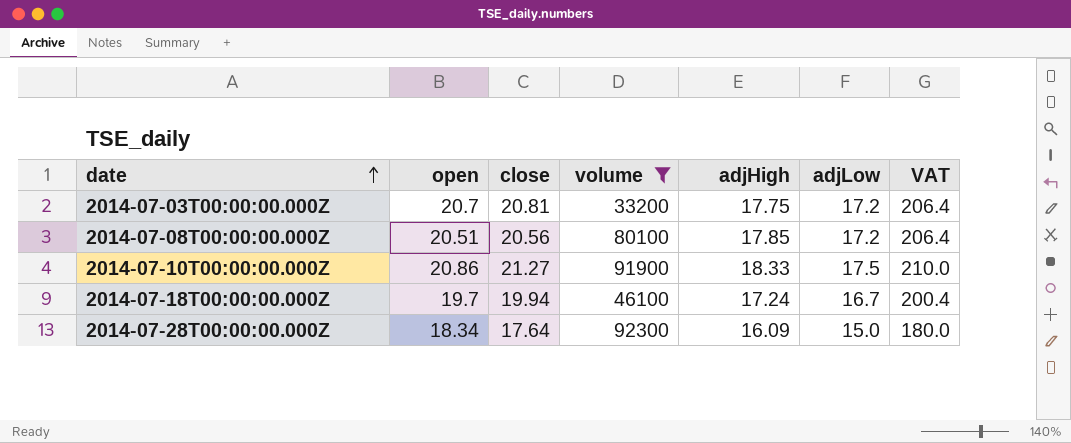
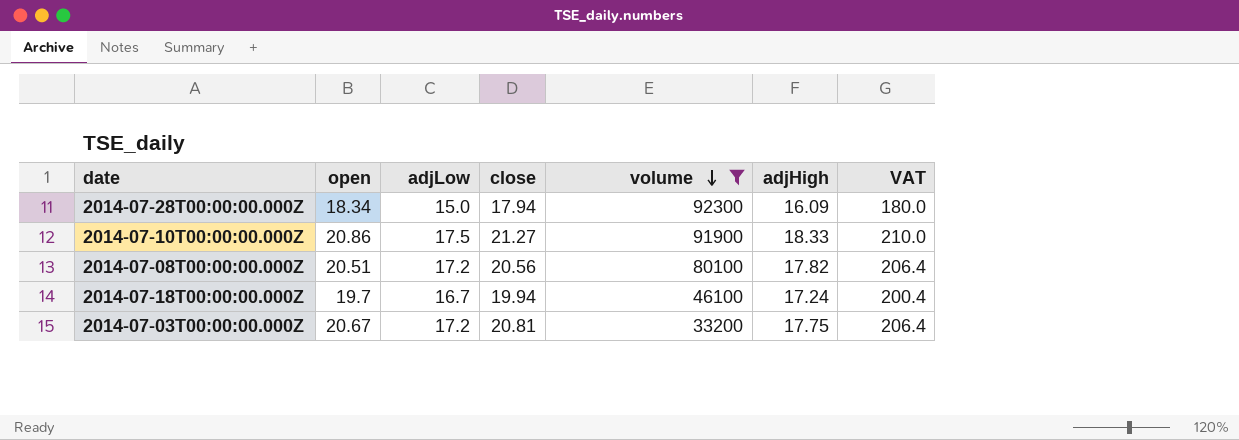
row order: date ascending -> volume descending
column adjLow | position: 6 -> 3
2014-07-28T00:00:00.000Z | close: 17.64 -> 17.94
2014-07-08T00:00:00.000Z | adjHigh: 17.85 -> 17.82
2014-07-03T00:00:00.000Z | open: 20.7 -> 20.67

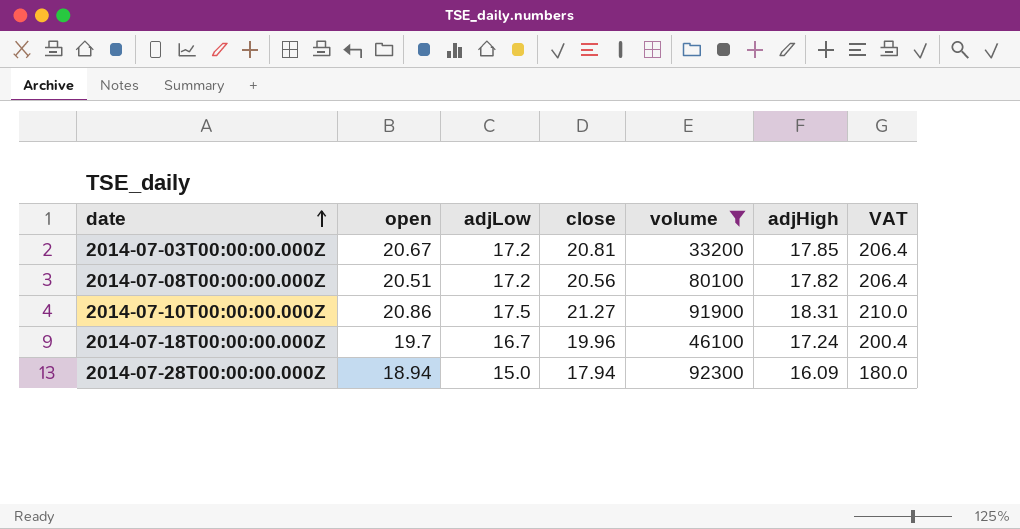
row order: volume descending -> date ascending
2014-07-03T00:00:00.000Z | adjHigh: 17.75 -> 17.85
2014-07-10T00:00:00.000Z | adjHigh: 18.33 -> 18.31
2014-07-18T00:00:00.000Z | close: 19.94 -> 19.96
2014-07-28T00:00:00.000Z | open: 18.34 -> 18.94

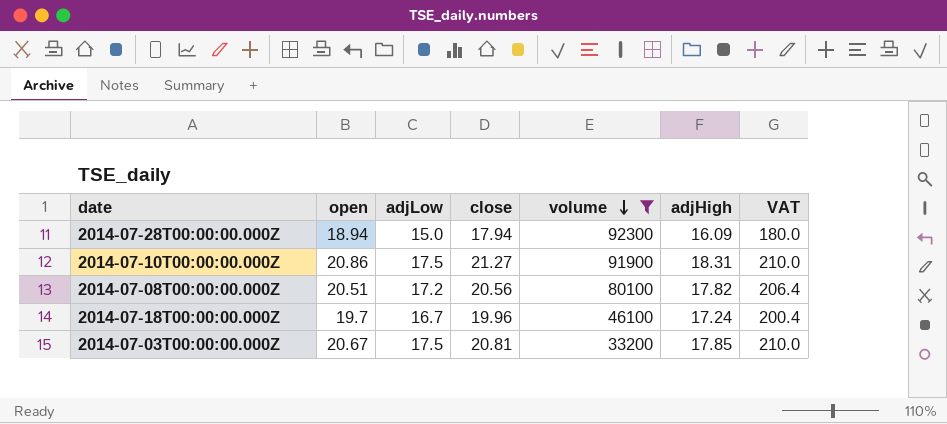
row order: date ascending -> volume descending
2014-07-03T00:00:00.000Z | adjLow: 17.2 -> 17.5
2014-07-03T00:00:00.000Z | VAT: 206.4 -> 210.0

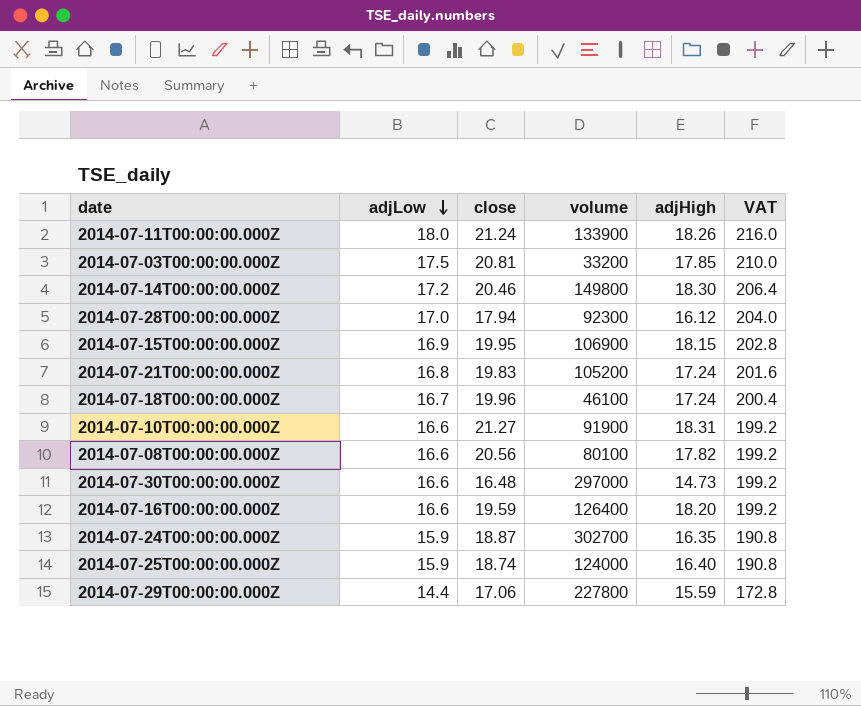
filter: volume <= 92300 -> none
row order: volume descending -> adjLow descending
column open | position: 2 -> none
2014-07-28T00:00:00.000Z | adjLow: 15.0 -> 17.0
2014-07-28T00:00:00.000Z | adjHigh: 16.09 -> 16.12
2014-07-28T00:00:00.000Z | VAT: 180.0 -> 204.0
2014-07-10T00:00:00.000Z | adjLow: 17.5 -> 16.6
2014-07-10T00:00:00.000Z | VAT: 210.0 -> 199.2
2014-07-08T00:00:00.000Z | adjLow: 17.2 -> 16.6
2014-07-08T00:00:00.000Z | VAT: 206.4 -> 199.2

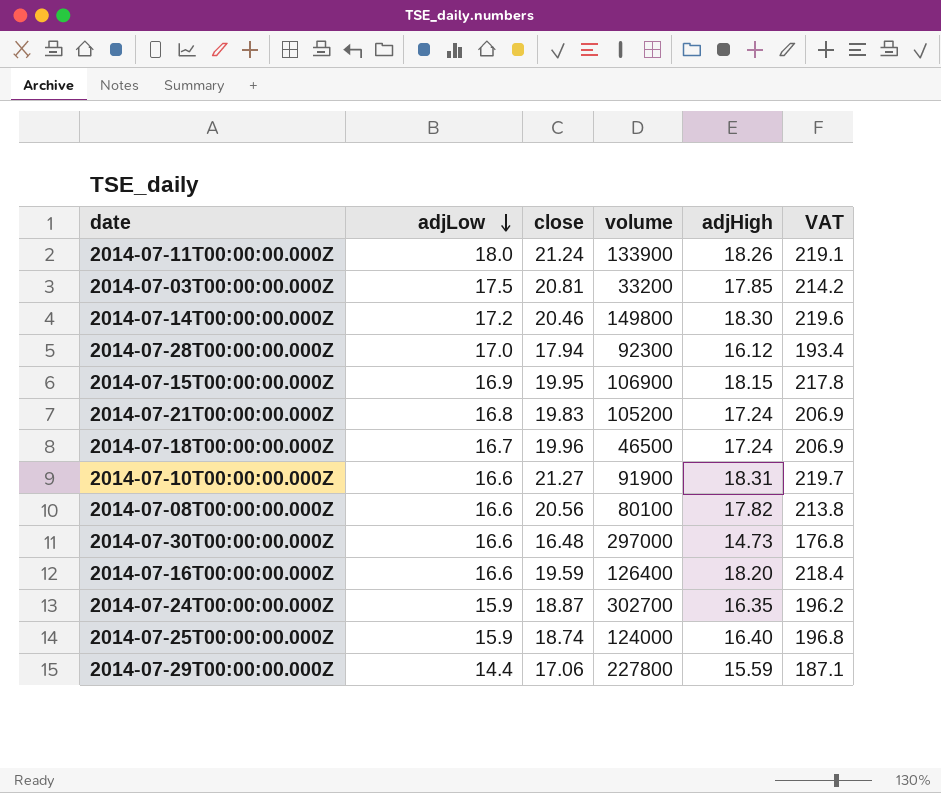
column VAT | formula: [adjLow] * 12 -> [adjHigh] * 12
2014-07-18T00:00:00.000Z | volume: 46100 -> 46500

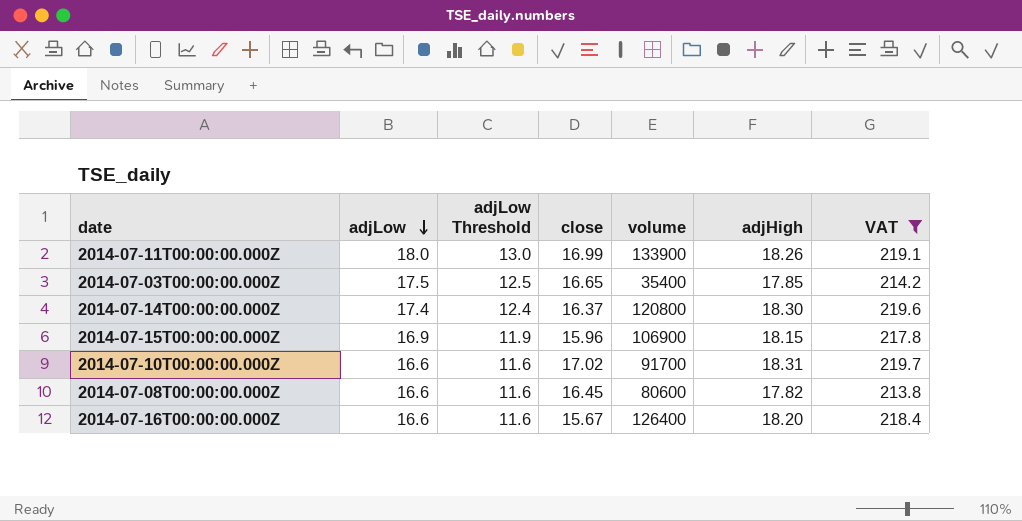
filter: none -> VAT >= 213.8
column adjLow Threshold | formula: none -> [adjLow] - 5
2014-07-11T00:00:00.000Z | close: 21.24 -> 16.99
2014-07-03T00:00:00.000Z | close: 20.81 -> 16.65
2014-07-03T00:00:00.000Z | volume: 33200 -> 35400
2014-07-14T00:00:00.000Z | adjLow: 17.2 -> 17.4
2014-07-14T00:00:00.000Z | close: 20.46 -> 16.37
2014-07-14T00:00:00.000Z | volume: 149800 -> 120800
2014-07-15T00:00:00.000Z | close: 19.95 -> 15.96
2014-07-10T00:00:00.000Z | close: 21.27 -> 17.02
2014-07-10T00:00:00.000Z | volume: 91900 -> 91700
2014-07-08T00:00:00.000Z | close: 20.56 -> 16.45
2014-07-08T00:00:00.000Z | volume: 80100 -> 80600
2014-07-16T00:00:00.000Z | close: 19.59 -> 15.67

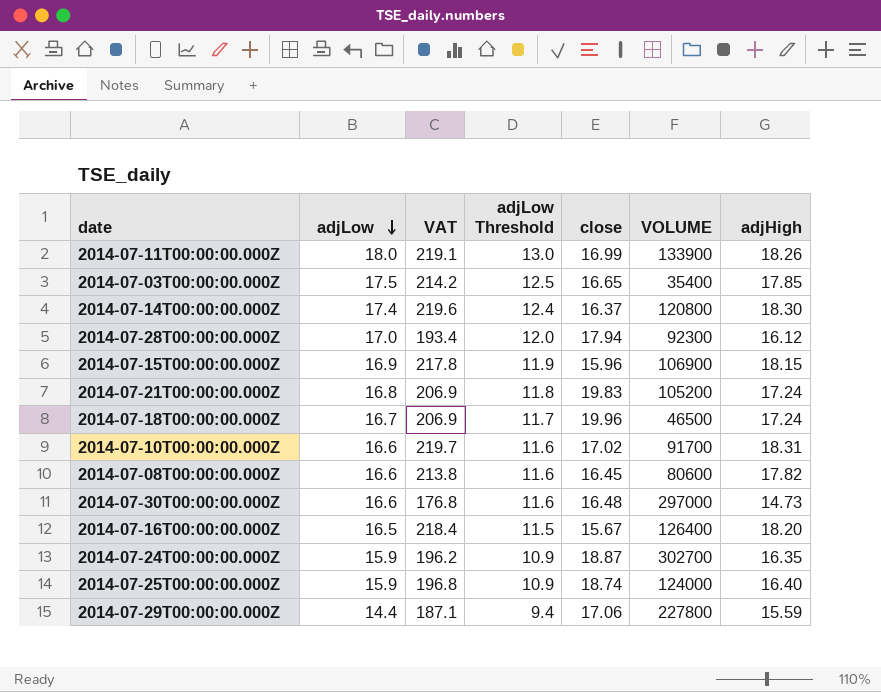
filter: VAT >= 213.8 -> none
column VAT | position: 7 -> 3
column name: volume -> VOLUME
2014-07-16T00:00:00.000Z | adjLow: 16.6 -> 16.5
2014-07-16T00:00:00.000Z | adjLow Threshold: 11.6 -> 11.5

